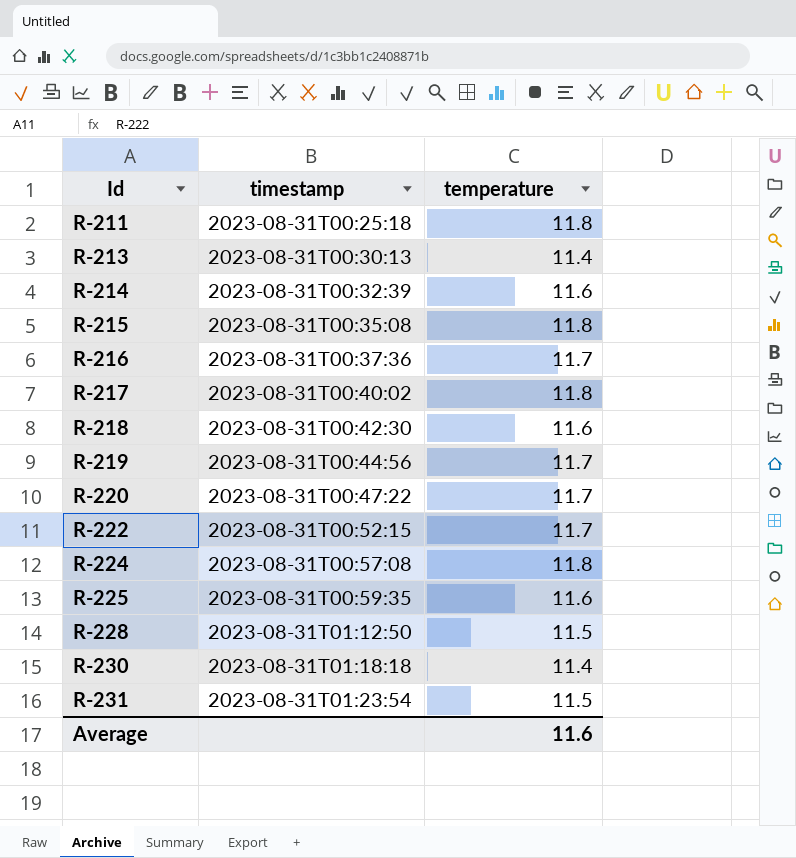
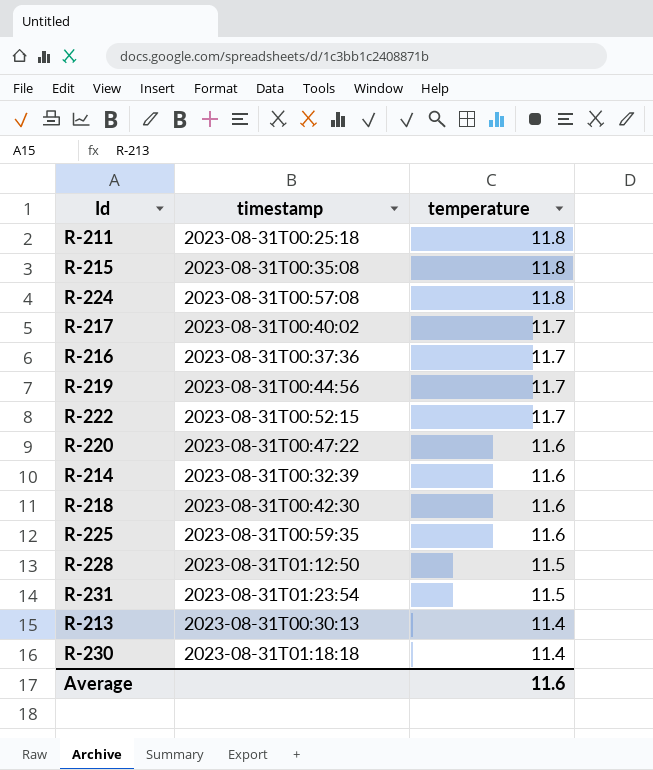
row order: Id ascending -> temperature descending
R-217 | temperature: 11.8 -> 11.7
R-220 | temperature: 11.7 -> 11.6

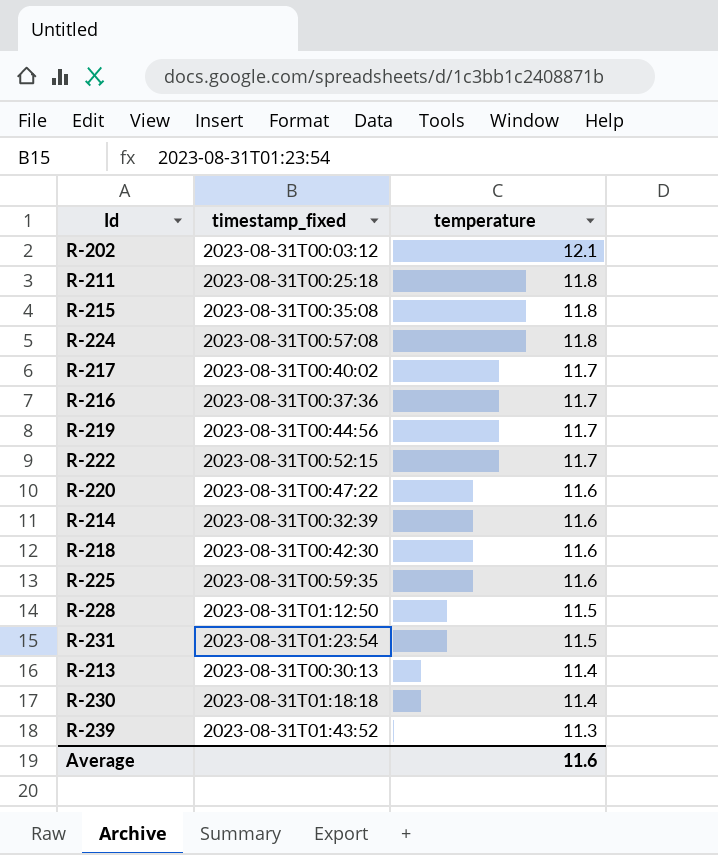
column name: timestamp -> timestamp_fixed
row R-202: none -> 2023-08-31T00:03:12 | 12.1
row R-239: none -> 2023-08-31T01:43:52 | 11.3

